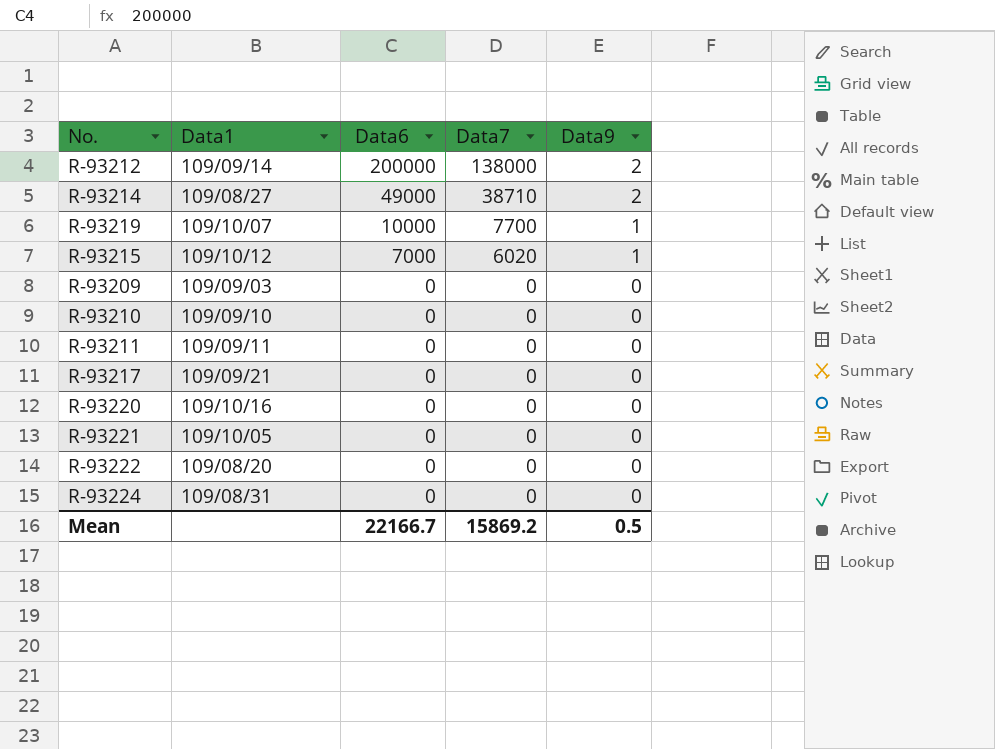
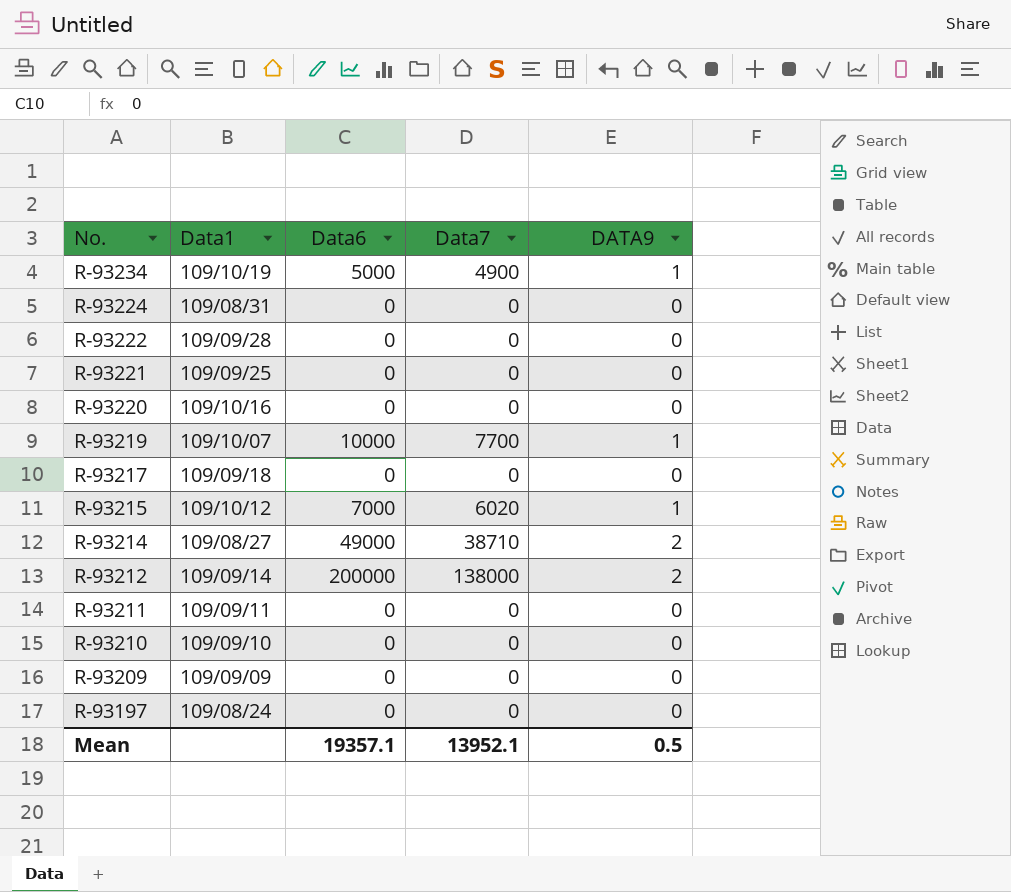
row order: Data6 descending -> No. descending
column name: Data9 -> DATA9
row R-93234: none -> 109/10/19 | 5000 | 4900 | 1
R-93222 | Data1: 109/08/20 -> 109/09/28
R-93221 | Data1: 109/10/05 -> 109/09/25
R-93217 | Data1: 109/09/21 -> 109/09/18
R-93209 | Data1: 109/09/03 -> 109/09/09
row R-93197: none -> 109/08/24 | 0 | 0 | 0
Mean | Data6: 22166.7 -> 19357.1
Mean | Data7: 15869.2 -> 13952.1

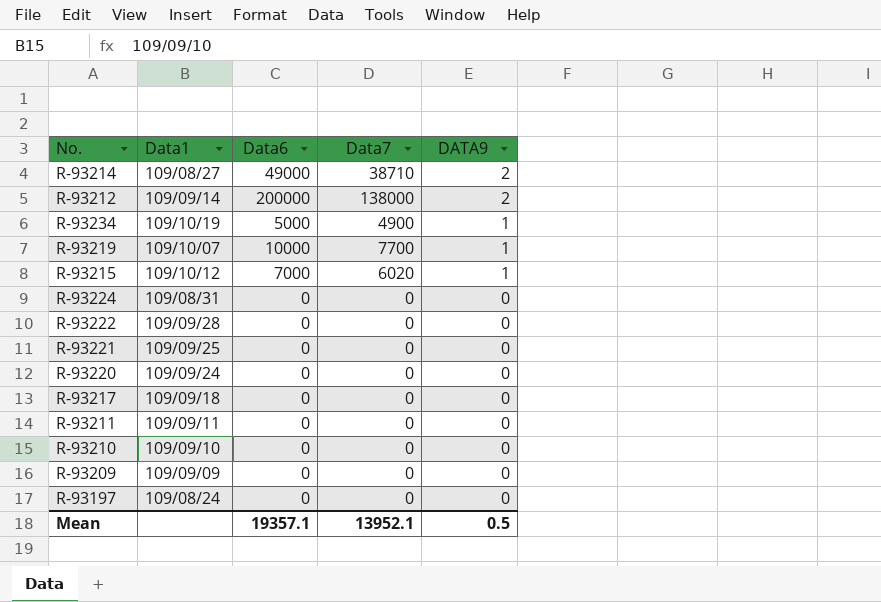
row order: No. descending -> DATA9 descending
R-93220 | Data1: 109/10/16 -> 109/09/24

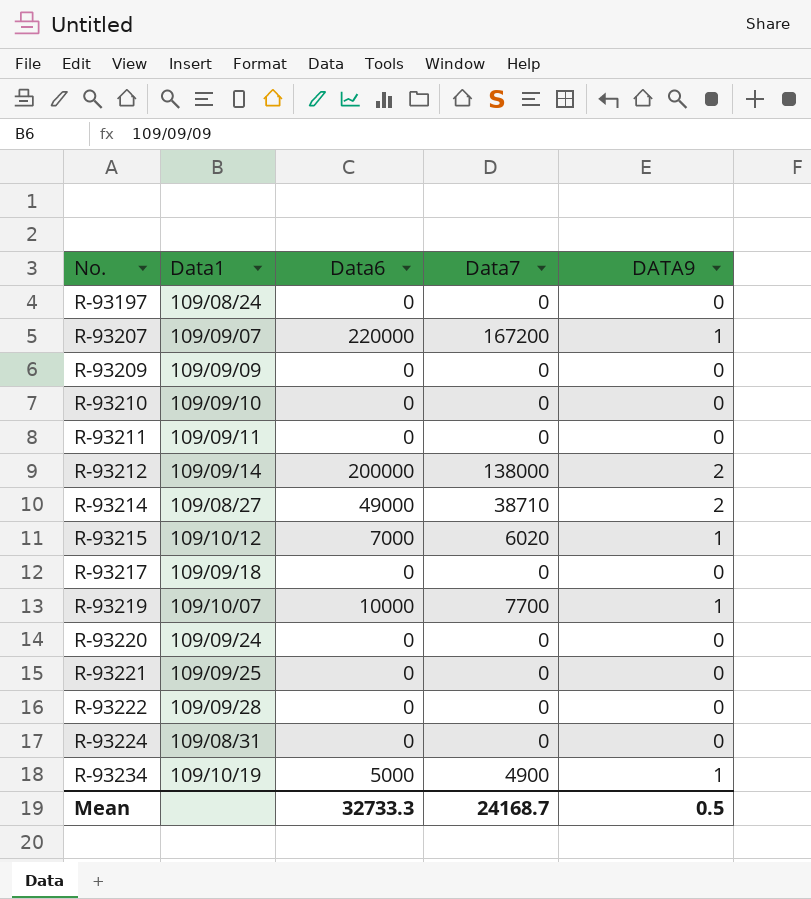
row order: DATA9 descending -> No. ascending
row R-93207: none -> 109/09/07 | 220000 | 167200 | 1
Mean | Data6: 19357.1 -> 32733.3
Mean | Data7: 13952.1 -> 24168.7

